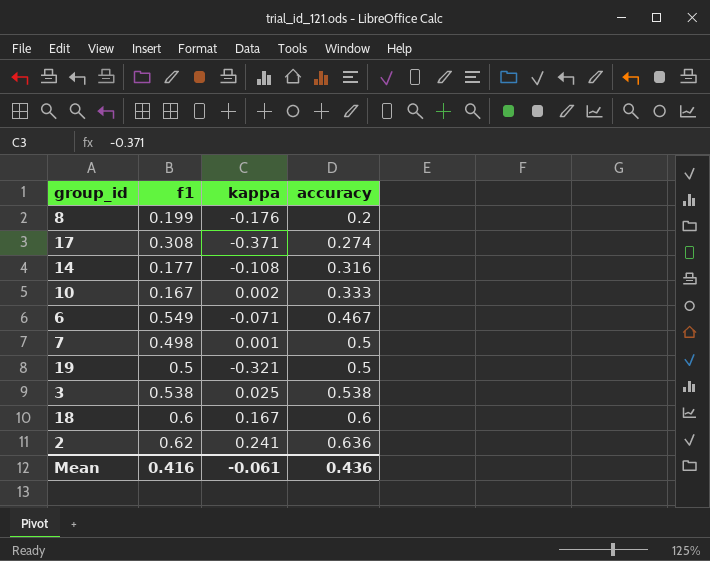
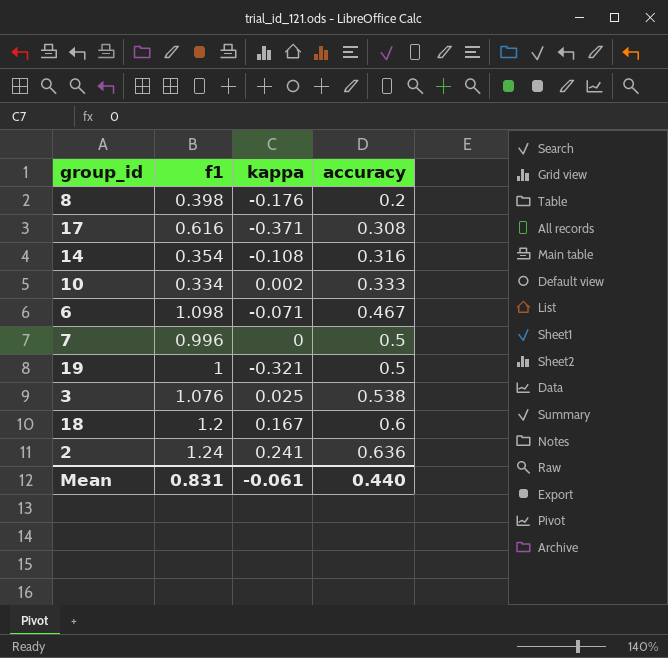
8 | f1: 0.199 -> 0.398
17 | f1: 0.308 -> 0.616
17 | accuracy: 0.274 -> 0.308
14 | f1: 0.177 -> 0.354
10 | f1: 0.167 -> 0.334
6 | f1: 0.549 -> 1.098
7 | f1: 0.498 -> 0.996
7 | kappa: 0.001 -> 0
19 | f1: 0.5 -> 1
3 | f1: 0.538 -> 1.076
18 | f1: 0.6 -> 1.2
2 | f1: 0.62 -> 1.24
Mean | f1: 0.416 -> 0.831
Mean | accuracy: 0.436 -> 0.440

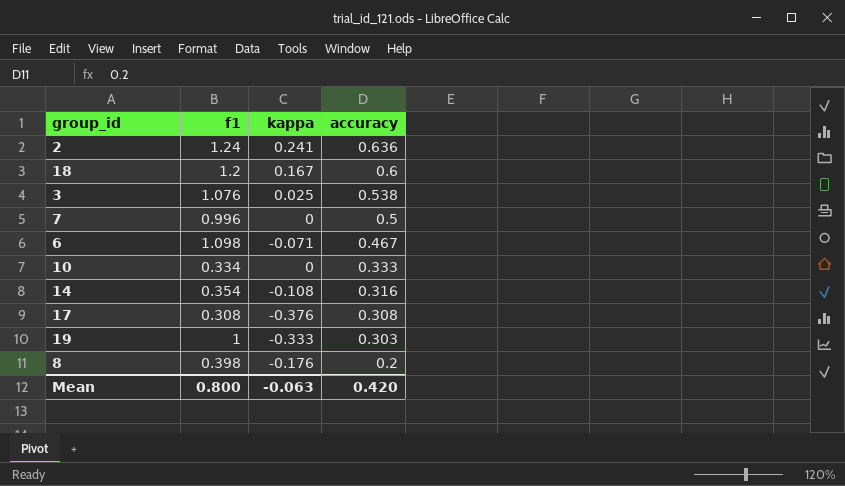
row order: accuracy ascending -> accuracy descending
10 | kappa: 0.002 -> 0
17 | f1: 0.616 -> 0.308
17 | kappa: -0.371 -> -0.376
19 | kappa: -0.321 -> -0.333
19 | accuracy: 0.5 -> 0.303
Mean | f1: 0.831 -> 0.800
Mean | kappa: -0.061 -> -0.063
Mean | accuracy: 0.440 -> 0.420

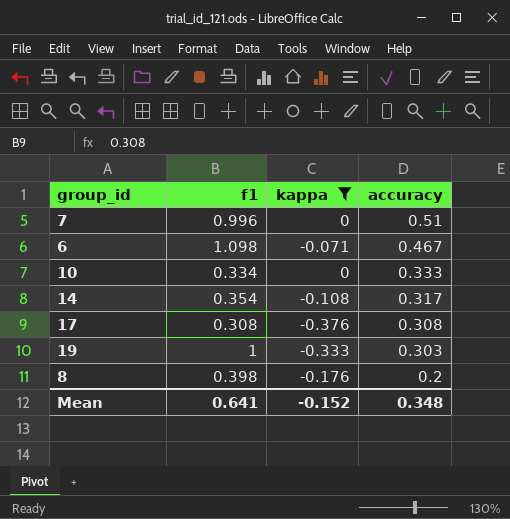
filter: none -> kappa <= 0
7 | accuracy: 0.5 -> 0.51
14 | accuracy: 0.316 -> 0.317
Mean | f1: 0.800 -> 0.641
Mean | kappa: -0.063 -> -0.152
Mean | accuracy: 0.420 -> 0.348

